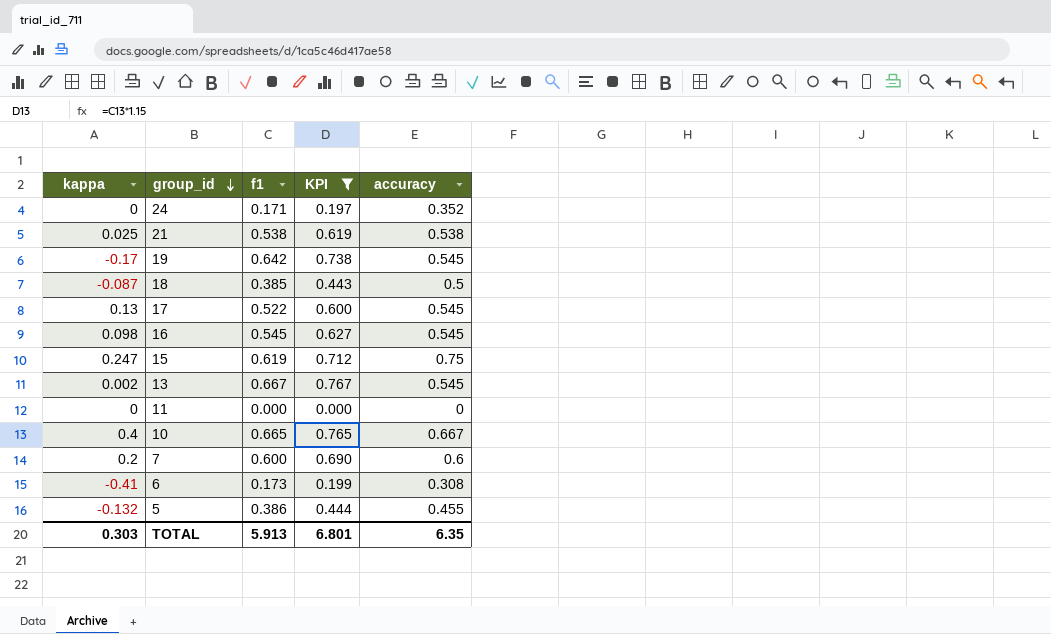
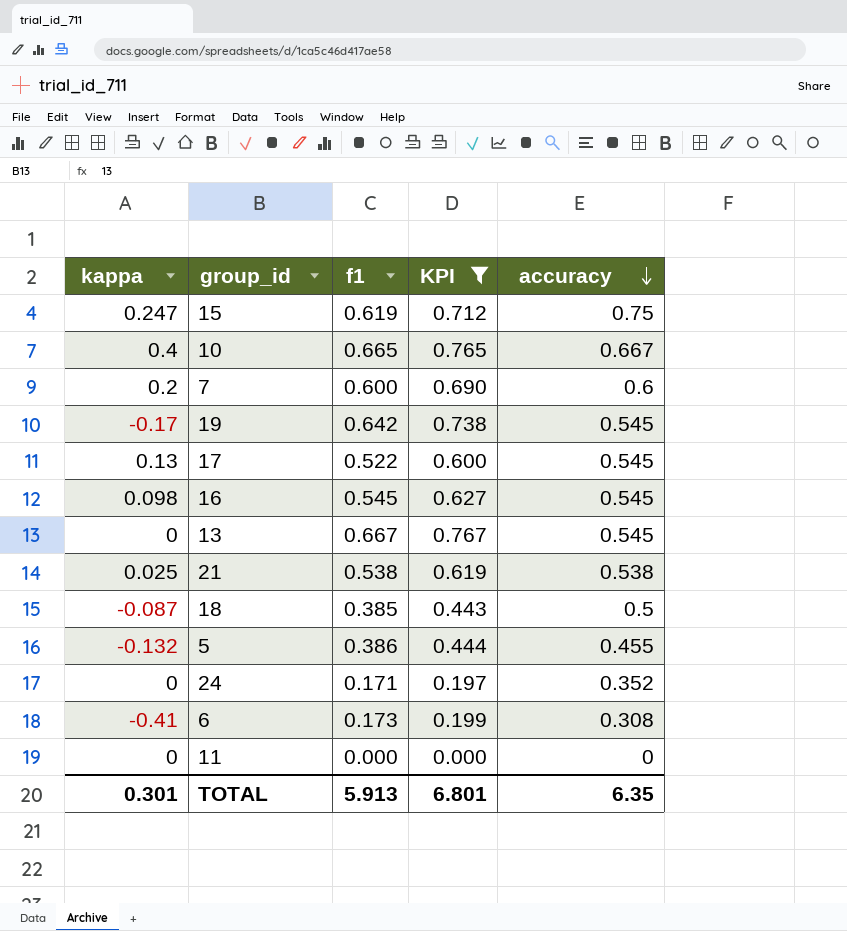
row order: group_id descending -> accuracy descending
13 | kappa: 0.002 -> 0
TOTAL | kappa: 0.303 -> 0.301

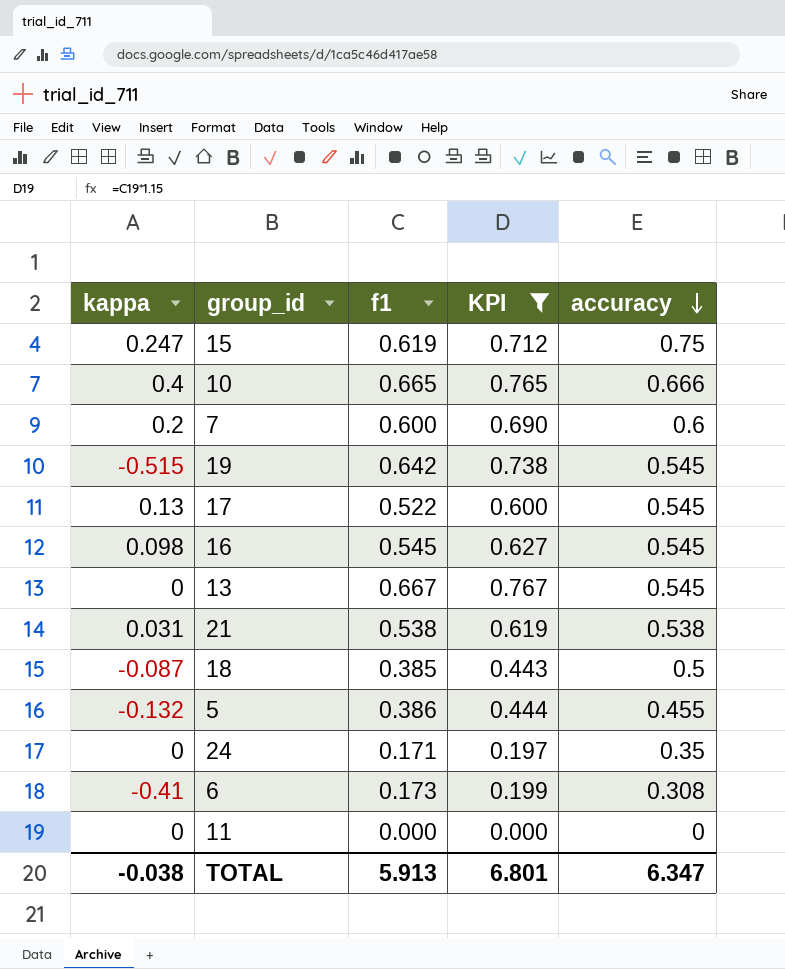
10 | accuracy: 0.667 -> 0.666
19 | kappa: -0.17 -> -0.515
21 | kappa: 0.025 -> 0.031
24 | accuracy: 0.352 -> 0.35
TOTAL | kappa: 0.301 -> -0.038
TOTAL | accuracy: 6.35 -> 6.347

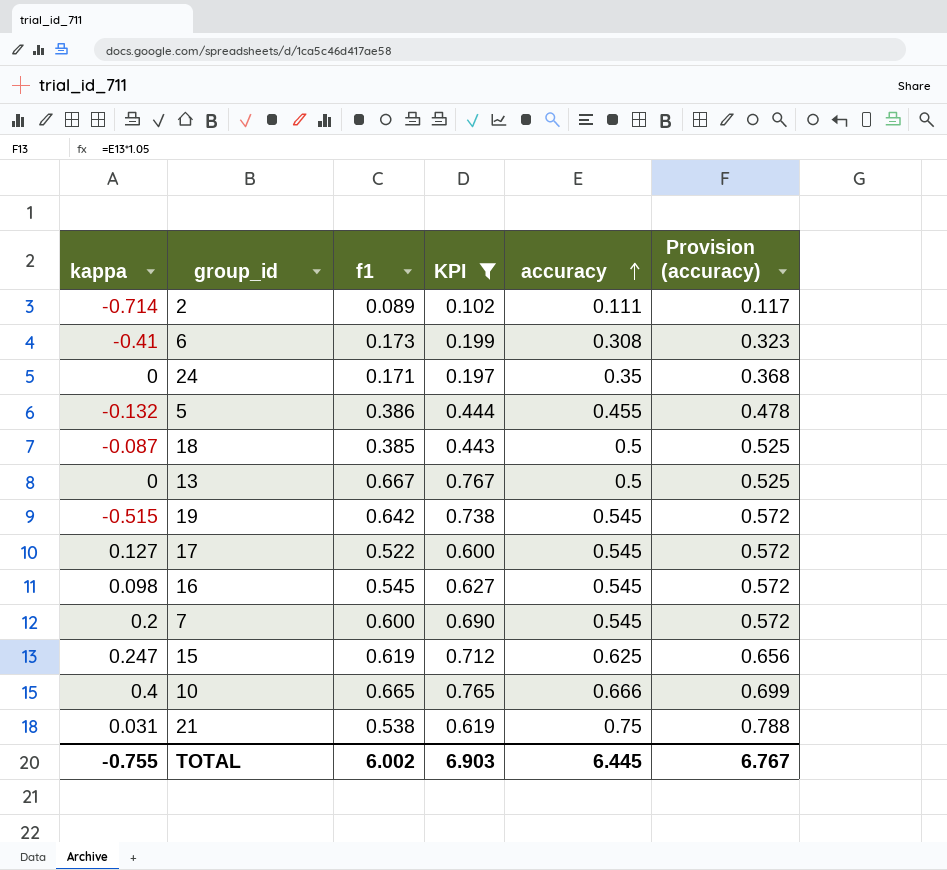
row order: accuracy descending -> accuracy ascending
column Provision (accuracy) | formula: none -> [accuracy] * 1.05
row 11: 0 | 0.000 | 0.000 | 0 -> none
row 2: none -> -0.714 | 0.089 | 0.102 | 0.111 | 0.117
13 | accuracy: 0.545 -> 0.5
17 | kappa: 0.13 -> 0.127
7 | accuracy: 0.6 -> 0.545
15 | accuracy: 0.75 -> 0.625
21 | accuracy: 0.538 -> 0.75
TOTAL | kappa: -0.038 -> -0.755
TOTAL | f1: 5.913 -> 6.002
TOTAL | KPI: 6.801 -> 6.903
TOTAL | accuracy: 6.347 -> 6.445

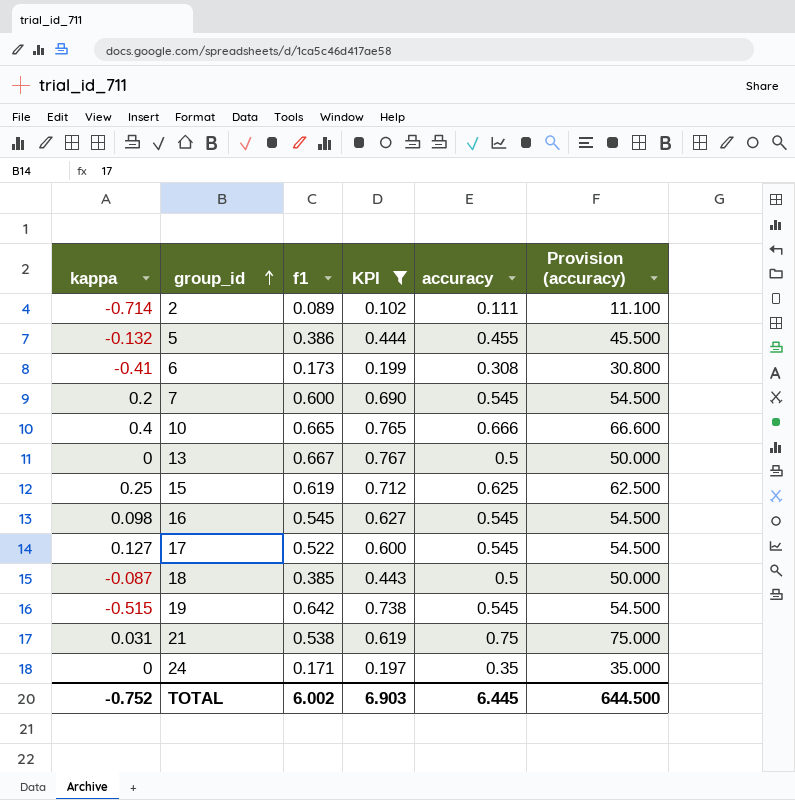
row order: accuracy ascending -> group_id ascending
column Provision (accuracy) | formula: [accuracy] * 1.05 -> [accuracy] * 100
15 | kappa: 0.247 -> 0.25
TOTAL | kappa: -0.755 -> -0.752
TOTAL | Provision (accuracy): 6.767 -> 644.500

